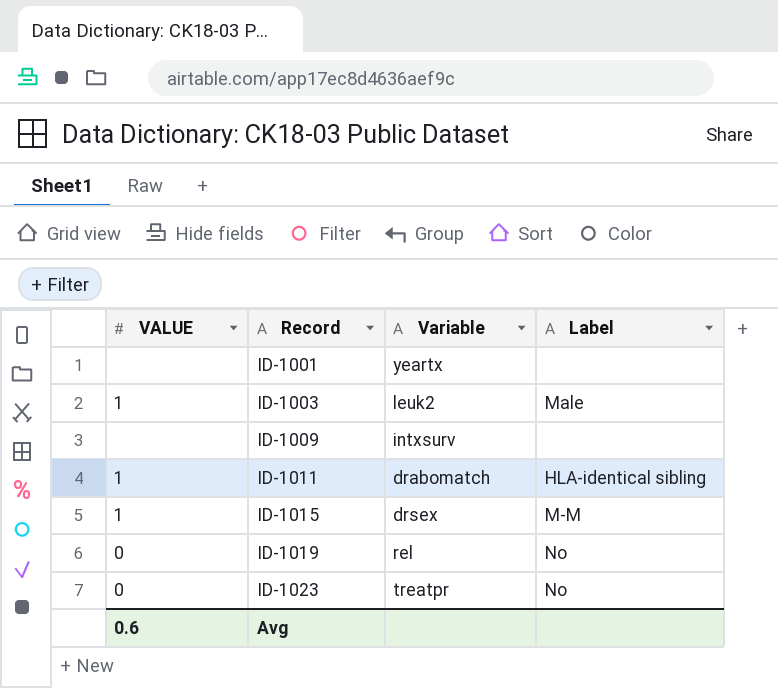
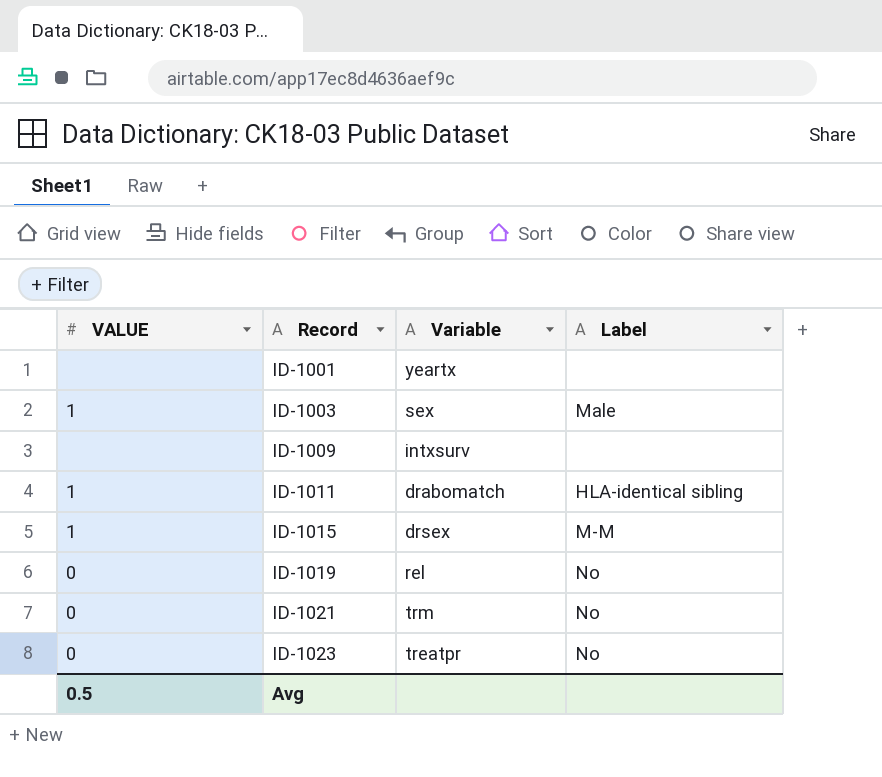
ID-1003 | Variable: leuk2 -> sex
row ID-1021: none -> 0 | trm | No
Avg | VALUE: 0.6 -> 0.5

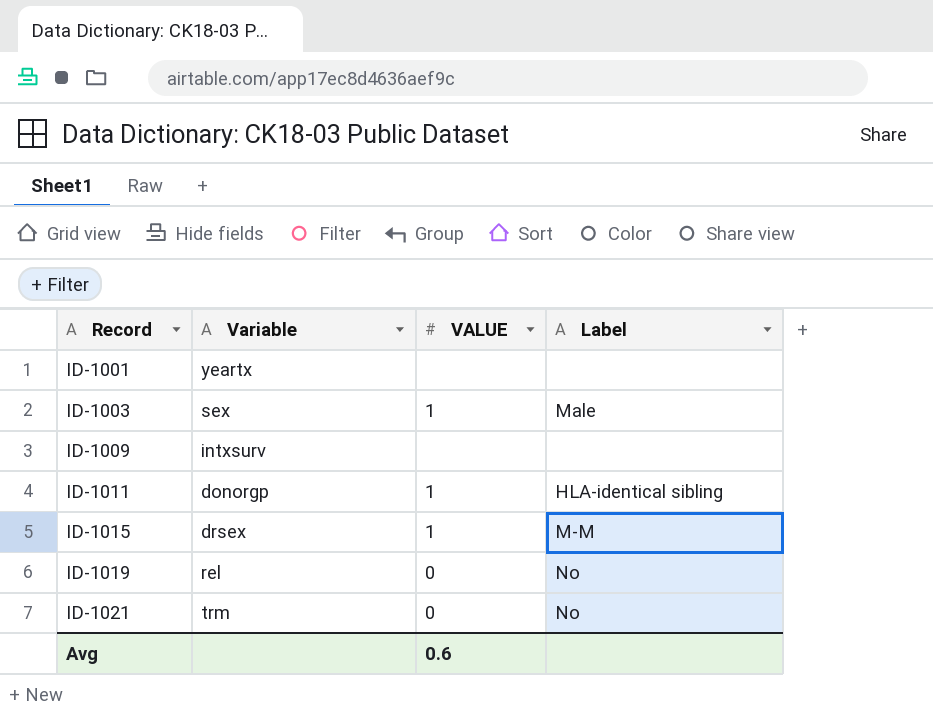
column VALUE | position: 1 -> 3
row ID-1023: 0 | treatpr | No -> none
ID-1011 | Variable: drabomatch -> donorgp
Avg | VALUE: 0.5 -> 0.6

